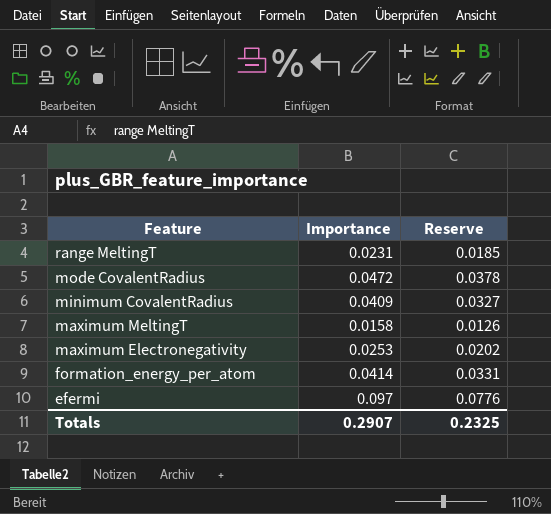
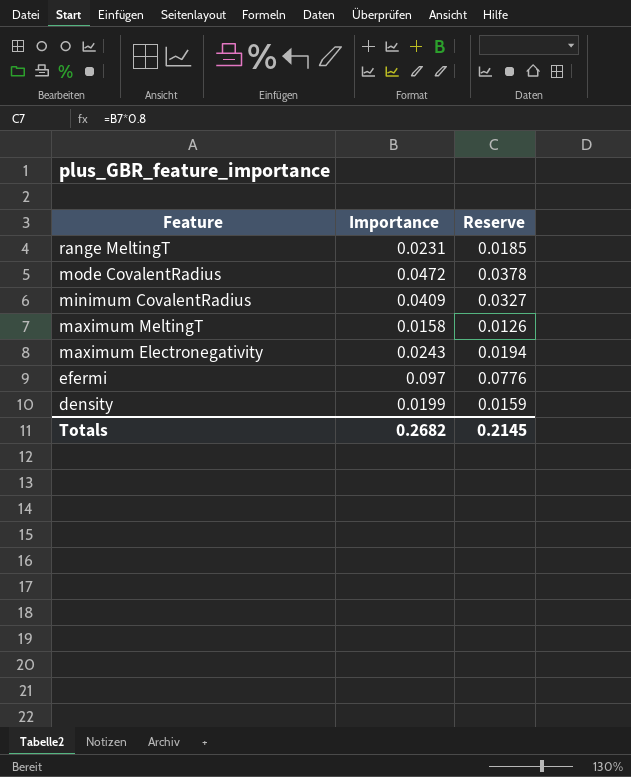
row formation_energy_per_atom: 0.0414 | 0.0331 -> none
maximum Electronegativity | Importance: 0.0253 -> 0.0243
maximum Electronegativity | Reserve: 0.0202 -> 0.0194
row density: none -> 0.0199 | 0.0159
Totals | Importance: 0.2907 -> 0.2682
Totals | Reserve: 0.2325 -> 0.2145

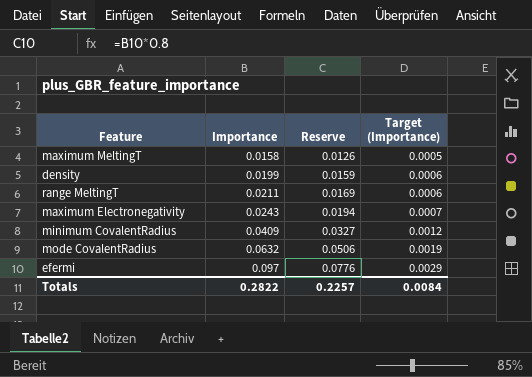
row order: Feature descending -> Importance ascending
column Target (Importance) | formula: none -> [Importance] * 0.03
range MeltingT | Importance: 0.0231 -> 0.0211
range MeltingT | Reserve: 0.0185 -> 0.0169
mode CovalentRadius | Importance: 0.0472 -> 0.0632
mode CovalentRadius | Reserve: 0.0378 -> 0.0506
Totals | Importance: 0.2682 -> 0.2822
Totals | Reserve: 0.2145 -> 0.2257

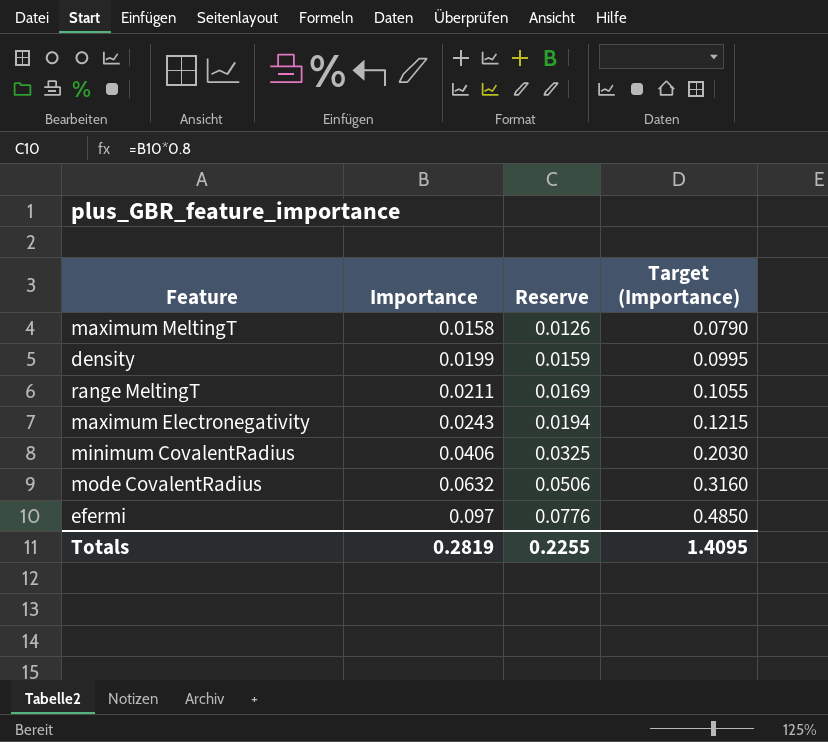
column Target (Importance) | formula: [Importance] * 0.03 -> [Importance] * 5
minimum CovalentRadius | Importance: 0.0409 -> 0.0406
minimum CovalentRadius | Reserve: 0.0327 -> 0.0325
Totals | Importance: 0.2822 -> 0.2819
Totals | Reserve: 0.2257 -> 0.2255
Totals | Target (Importance): 0.0084 -> 1.4095

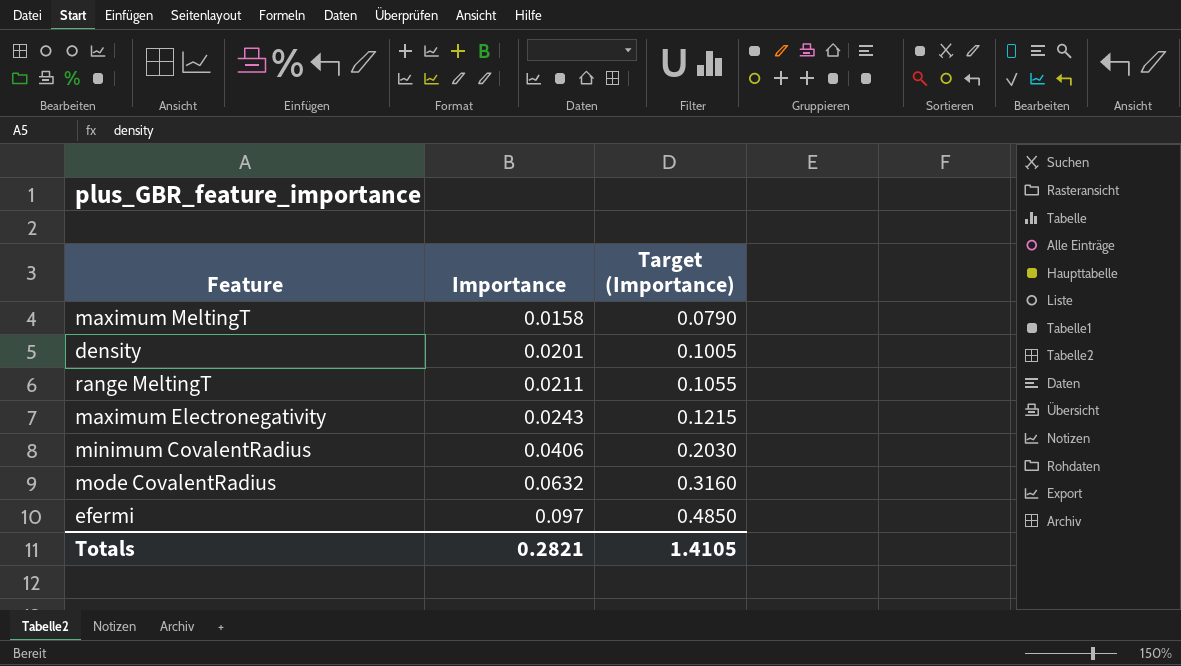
column Reserve | formula: [Importance] * 0.8 -> none
density | Importance: 0.0199 -> 0.0201
density | Target (Importance): 0.0995 -> 0.1005
Totals | Importance: 0.2819 -> 0.2821
Totals | Target (Importance): 1.4095 -> 1.4105

